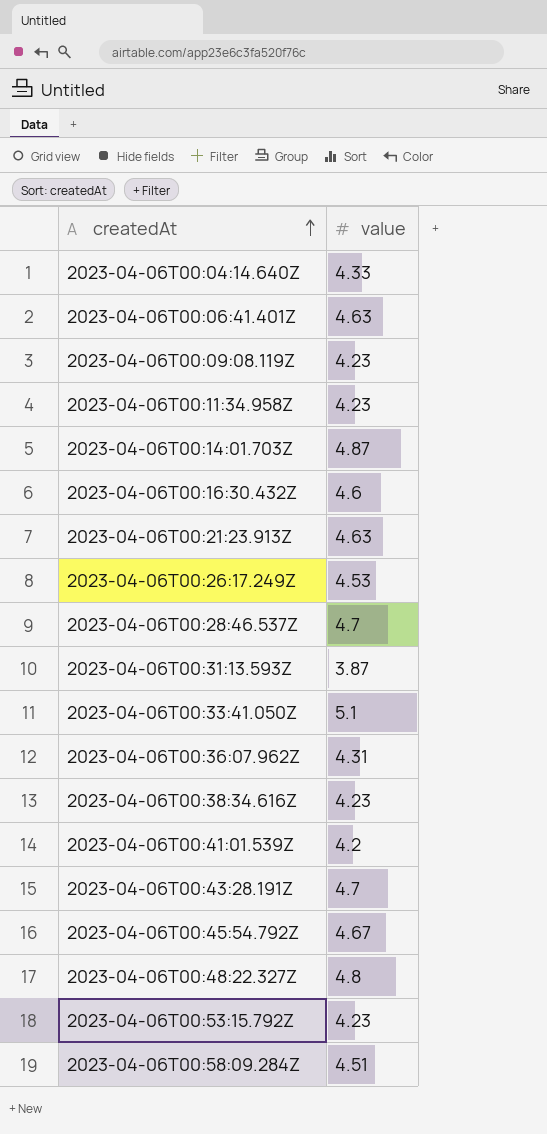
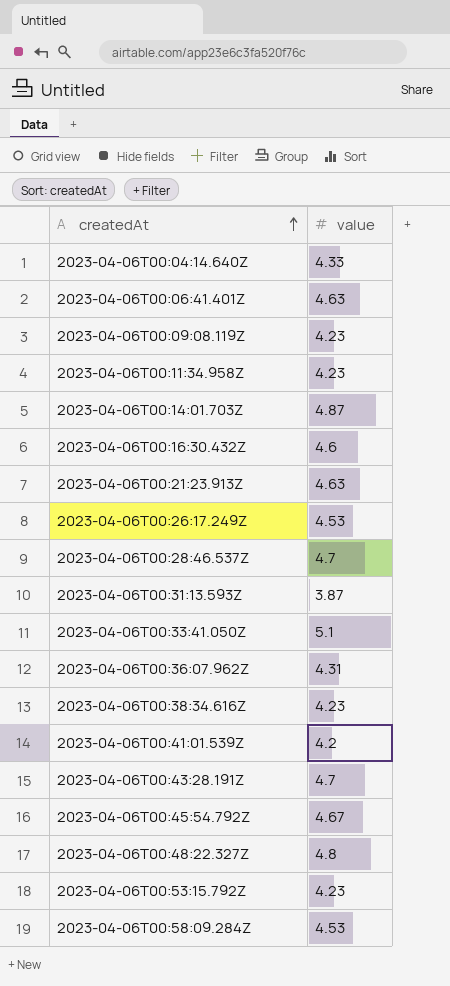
2023-04-06T00:58:09.284Z | value: 4.51 -> 4.53

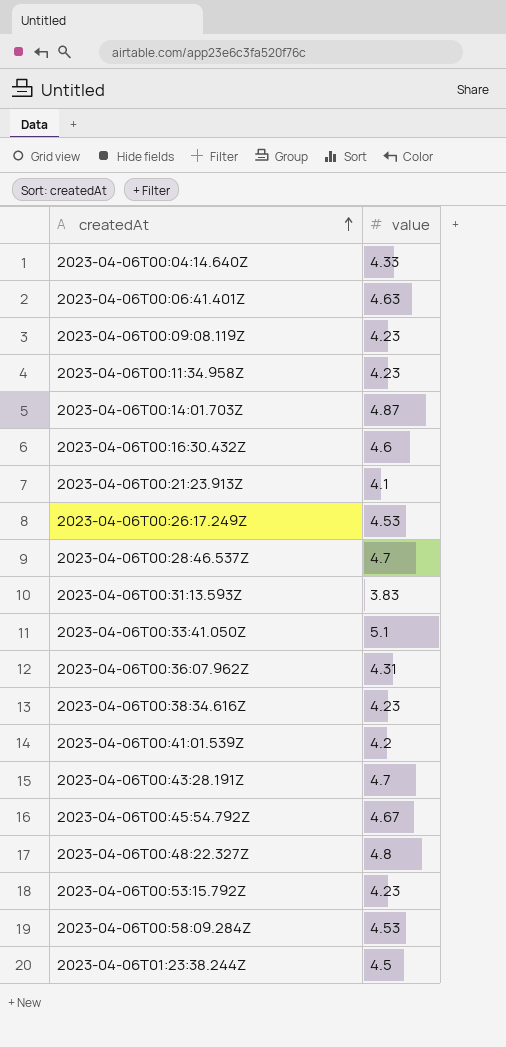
2023-04-06T00:21:23.913Z | value: 4.63 -> 4.1
2023-04-06T00:31:13.593Z | value: 3.87 -> 3.83
row 2023-04-06T01:23:38.244Z: none -> 4.5

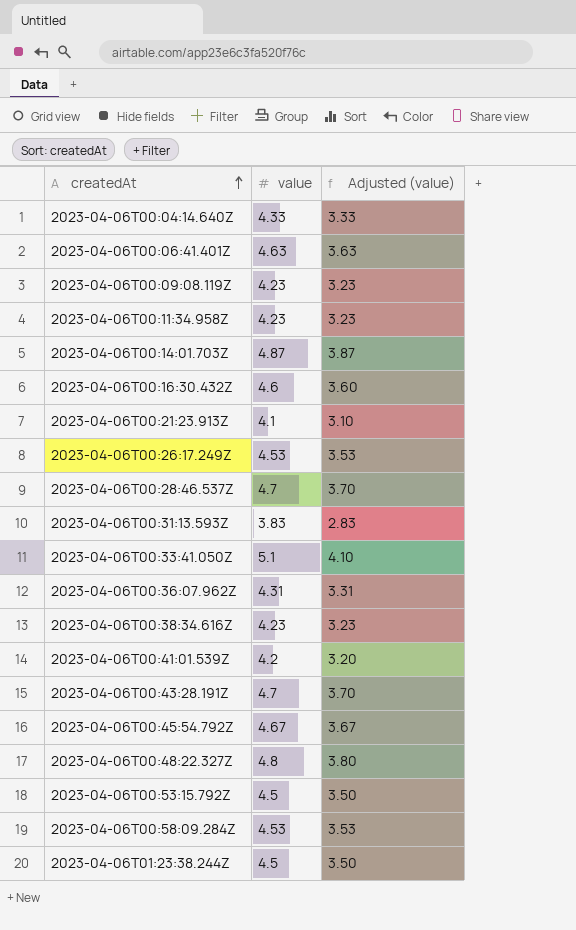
column Adjusted (value) | formula: none -> [value] - 1
2023-04-06T00:53:15.792Z | value: 4.23 -> 4.5

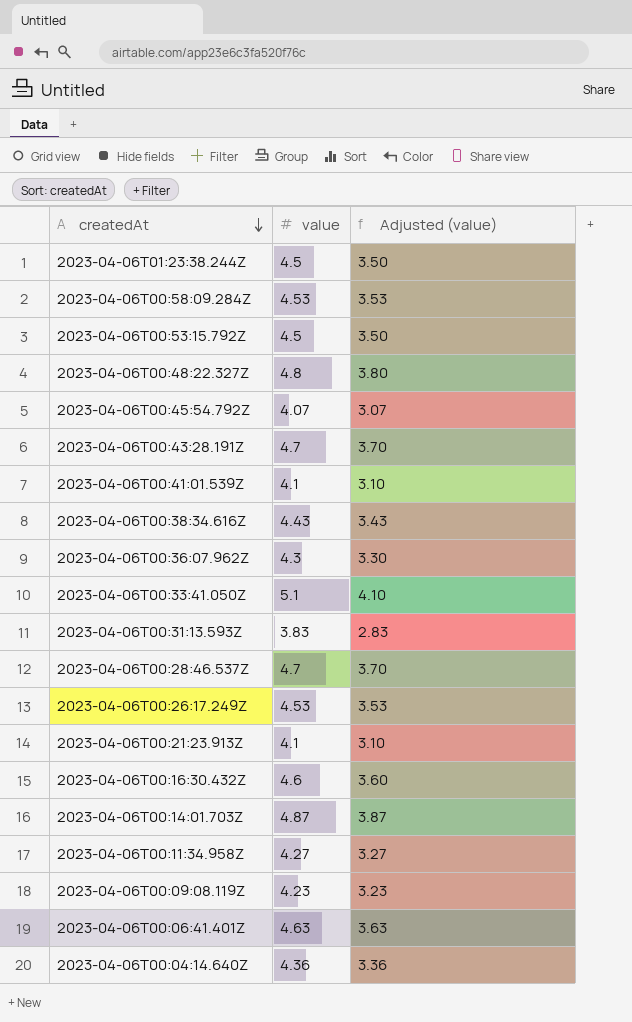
row order: createdAt ascending -> createdAt descending
2023-04-06T00:45:54.792Z | value: 4.67 -> 4.07
2023-04-06T00:45:54.792Z | Adjusted (value): 3.67 -> 3.07
2023-04-06T00:41:01.539Z | value: 4.2 -> 4.1
2023-04-06T00:41:01.539Z | Adjusted (value): 3.20 -> 3.10
2023-04-06T00:38:34.616Z | value: 4.23 -> 4.43
2023-04-06T00:38:34.616Z | Adjusted (value): 3.23 -> 3.43
2023-04-06T00:36:07.962Z | value: 4.31 -> 4.3
2023-04-06T00:36:07.962Z | Adjusted (value): 3.31 -> 3.30
2023-04-06T00:11:34.958Z | value: 4.23 -> 4.27
2023-04-06T00:11:34.958Z | Adjusted (value): 3.23 -> 3.27
2023-04-06T00:04:14.640Z | value: 4.33 -> 4.36
2023-04-06T00:04:14.640Z | Adjusted (value): 3.33 -> 3.36

